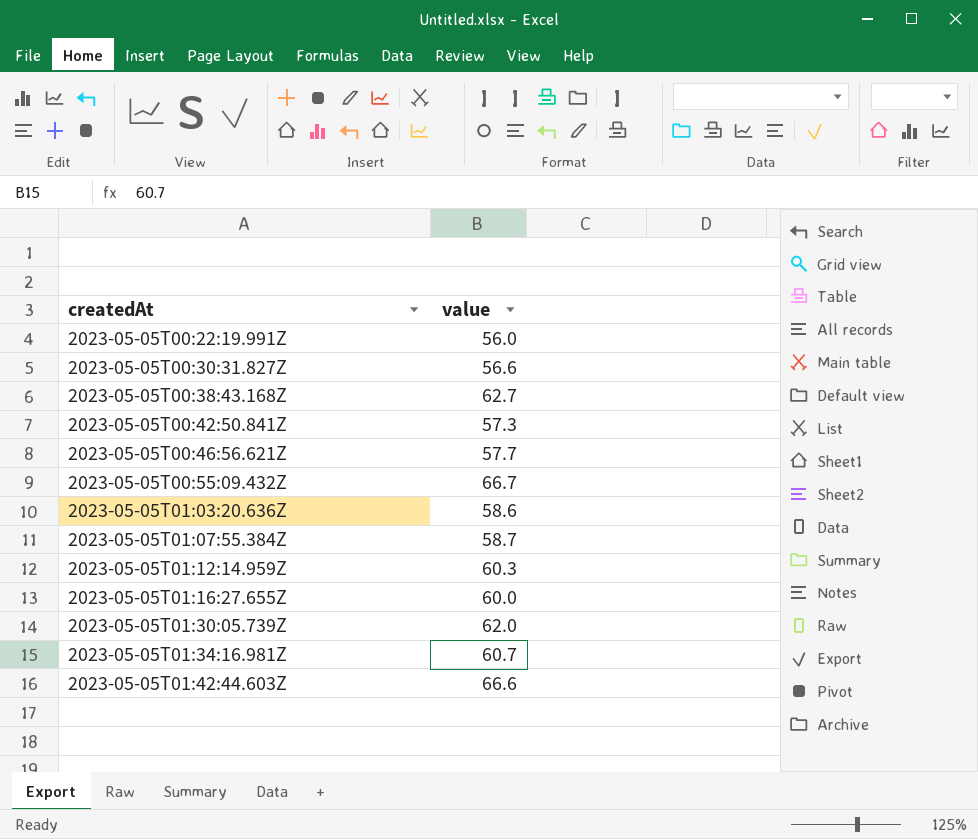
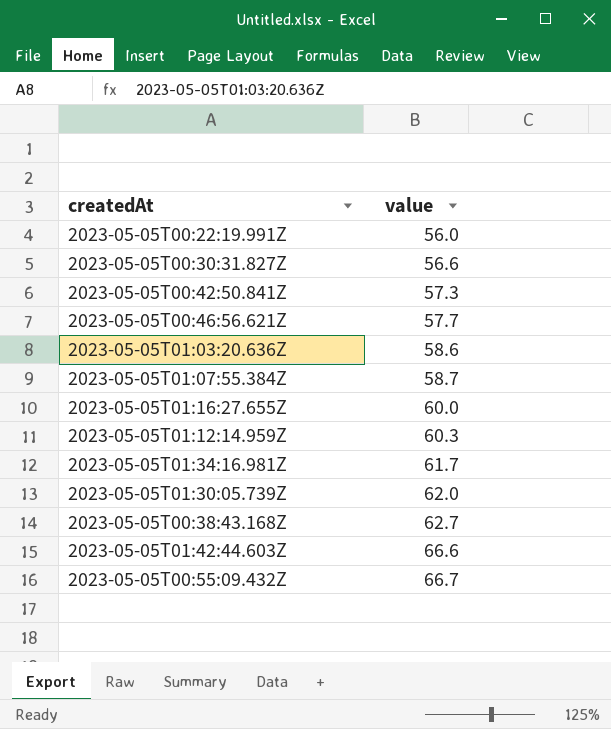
row order: createdAt ascending -> value ascending
2023-05-05T01:34:16.981Z | value: 60.7 -> 61.7

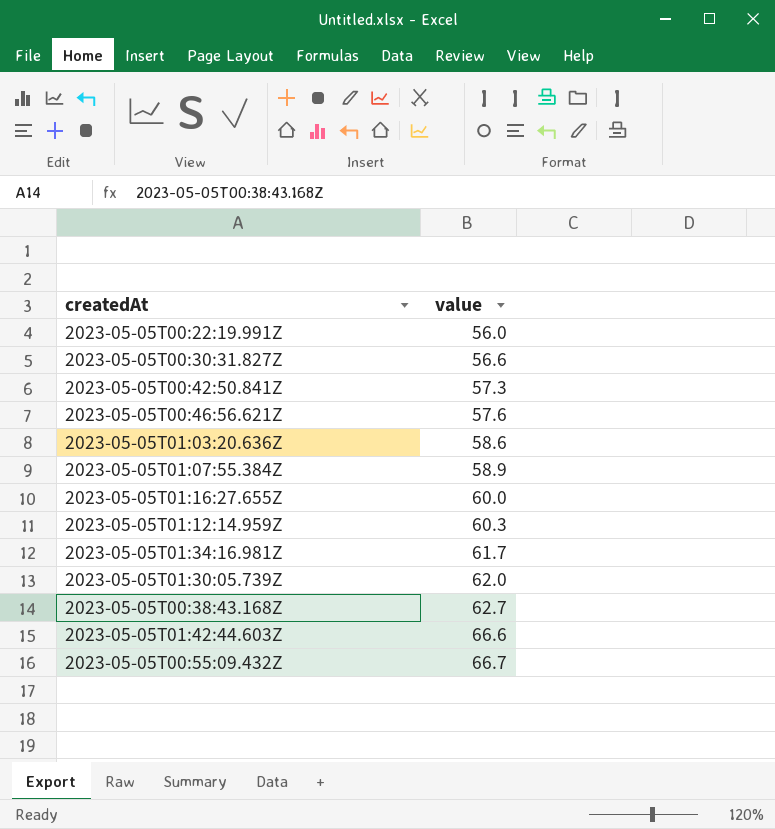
2023-05-05T00:46:56.621Z | value: 57.7 -> 57.6
2023-05-05T01:07:55.384Z | value: 58.7 -> 58.9

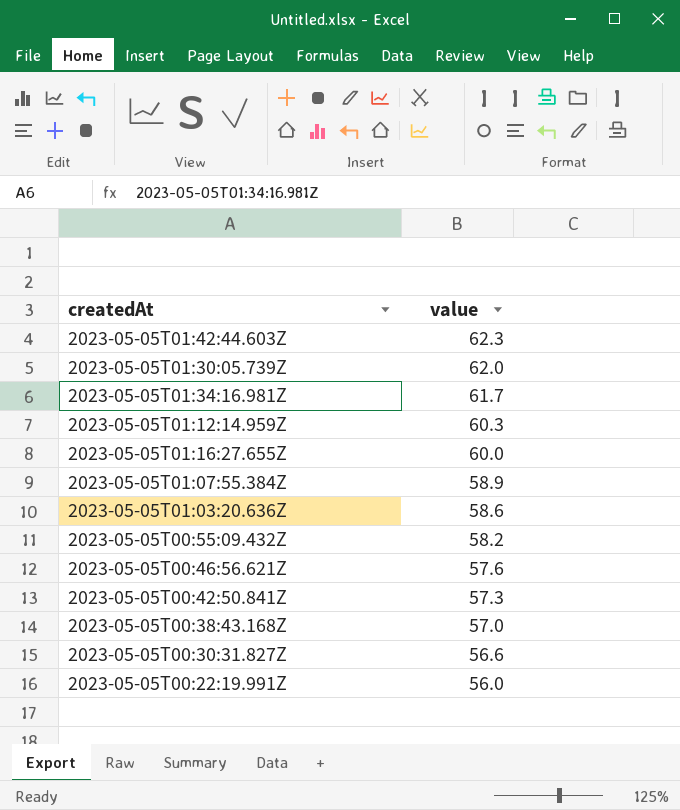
row order: value ascending -> value descending
2023-05-05T01:42:44.603Z | value: 66.6 -> 62.3
2023-05-05T00:55:09.432Z | value: 66.7 -> 58.2
2023-05-05T00:38:43.168Z | value: 62.7 -> 57.0

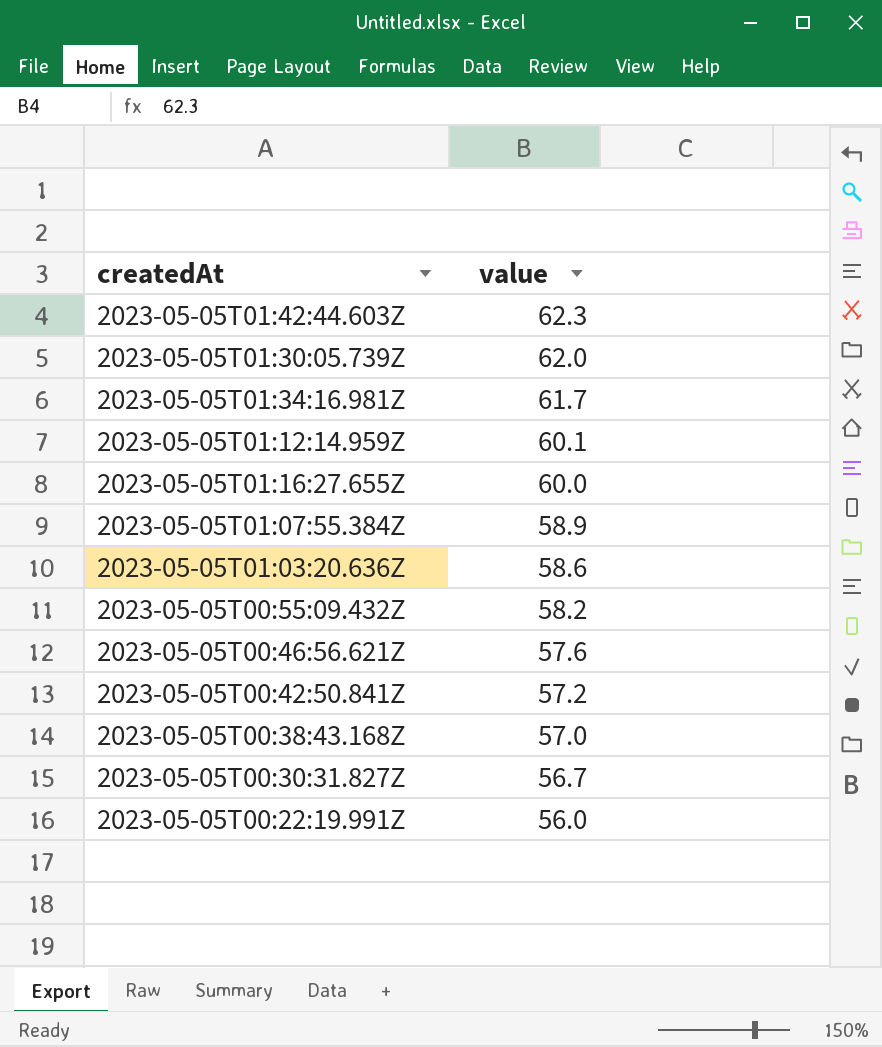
2023-05-05T01:12:14.959Z | value: 60.3 -> 60.1
2023-05-05T00:42:50.841Z | value: 57.3 -> 57.2
2023-05-05T00:30:31.827Z | value: 56.6 -> 56.7

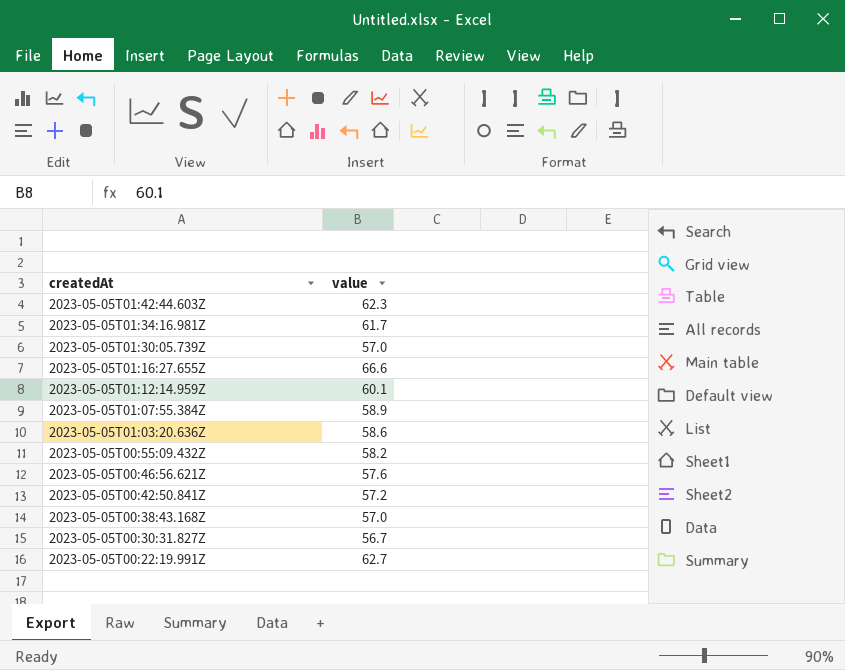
row order: value descending -> createdAt descending
2023-05-05T01:30:05.739Z | value: 62.0 -> 57.0
2023-05-05T01:16:27.655Z | value: 60.0 -> 66.6
2023-05-05T00:22:19.991Z | value: 56.0 -> 62.7

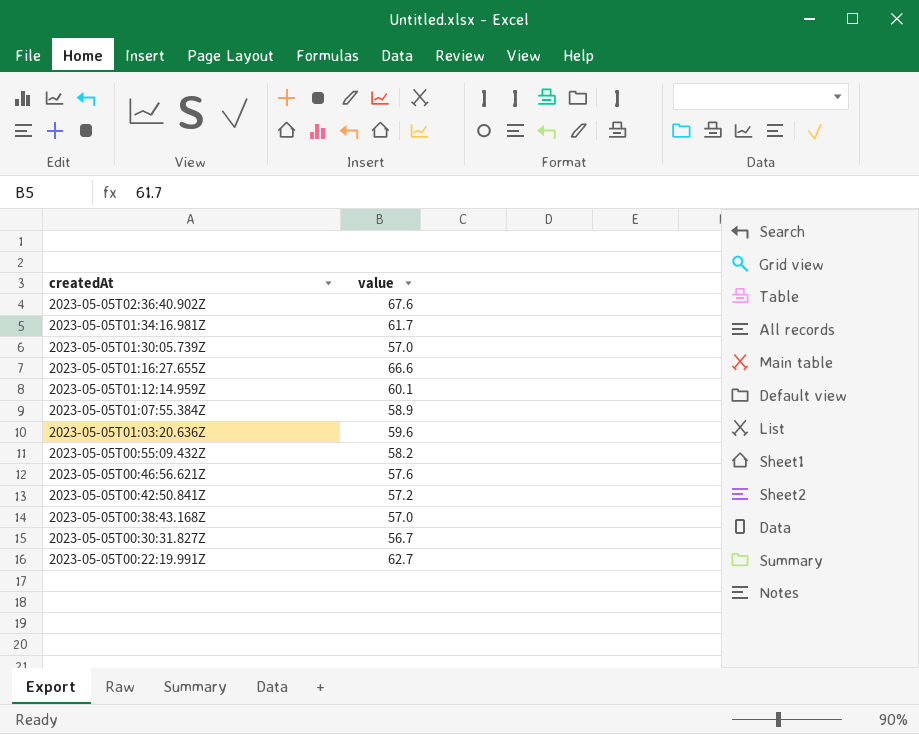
row 2023-05-05T01:42:44.603Z: 62.3 -> none
row 2023-05-05T02:36:40.902Z: none -> 67.6
2023-05-05T01:03:20.636Z | value: 58.6 -> 59.6

